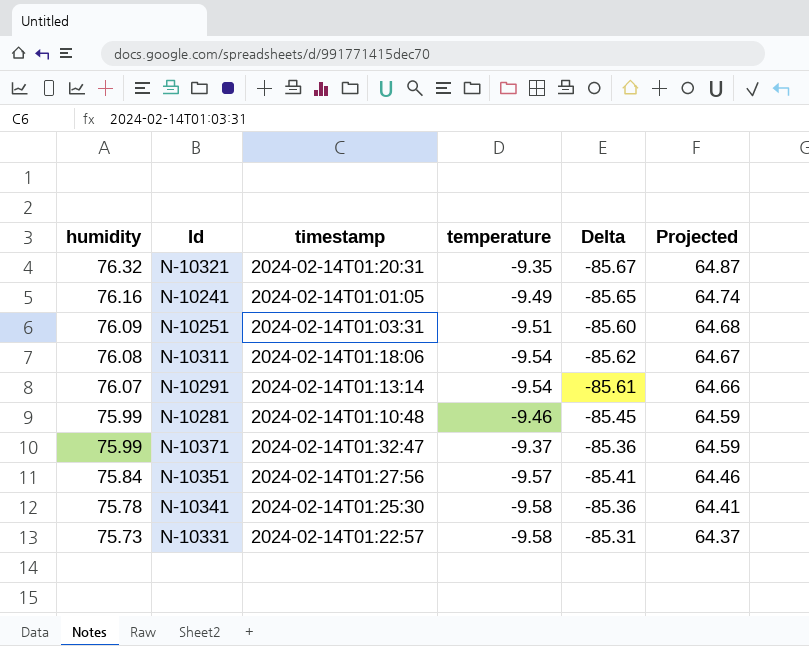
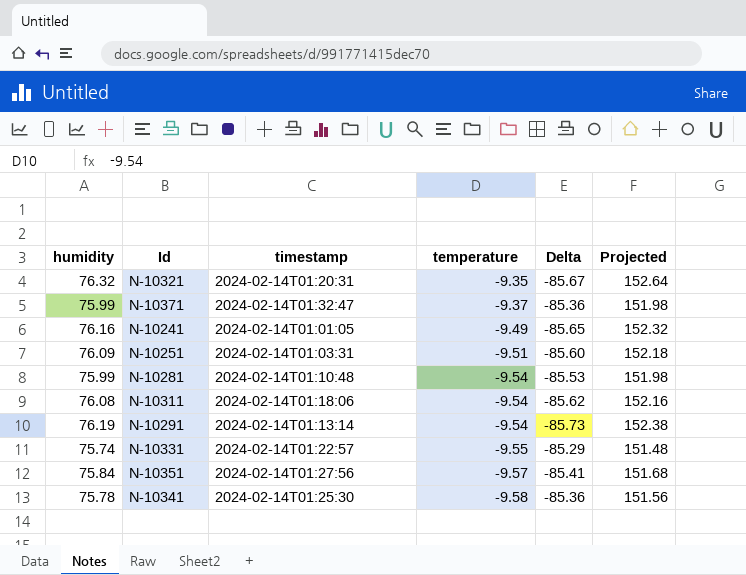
row order: humidity descending -> temperature descending
column Projected | formula: [humidity] * 0.85 -> [humidity] * 2
N-10281 | temperature: -9.46 -> -9.54
N-10281 | Delta: -85.45 -> -85.53
N-10291 | humidity: 76.07 -> 76.19
N-10291 | Delta: -85.61 -> -85.73
N-10331 | humidity: 75.73 -> 75.74
N-10331 | temperature: -9.58 -> -9.55
N-10331 | Delta: -85.31 -> -85.29

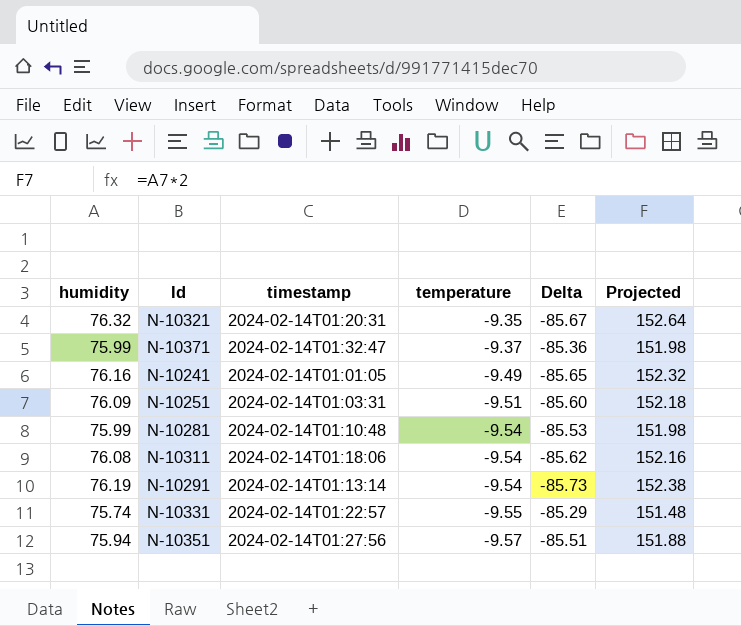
row N-10341: 75.78 | 2024-02-14T01:25:30 | -9.58 | -85.36 | 151.56 -> none
N-10351 | humidity: 75.84 -> 75.94
N-10351 | Delta: -85.41 -> -85.51
N-10351 | Projected: 151.68 -> 151.88

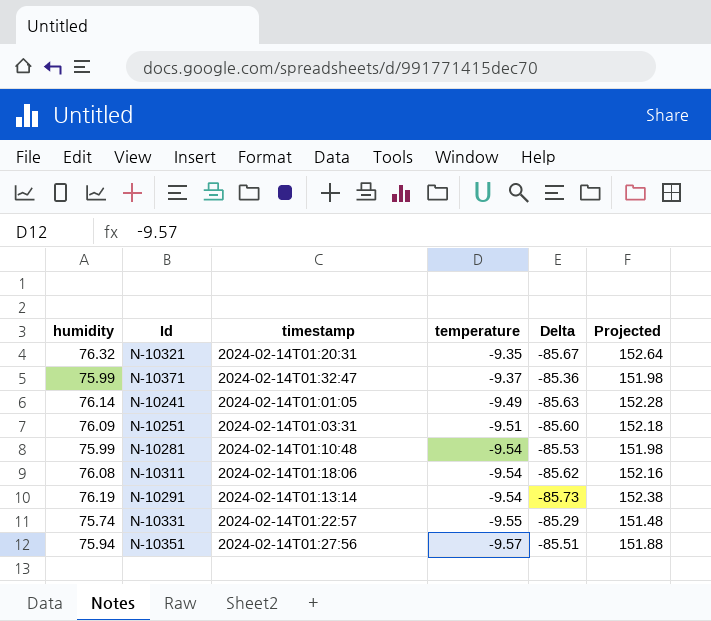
N-10241 | humidity: 76.16 -> 76.14
N-10241 | Delta: -85.65 -> -85.63
N-10241 | Projected: 152.32 -> 152.28

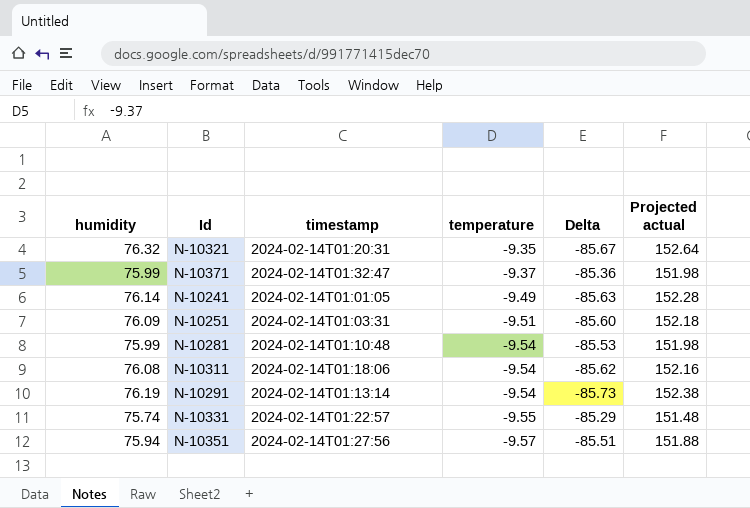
column name: Projected -> Projected actual

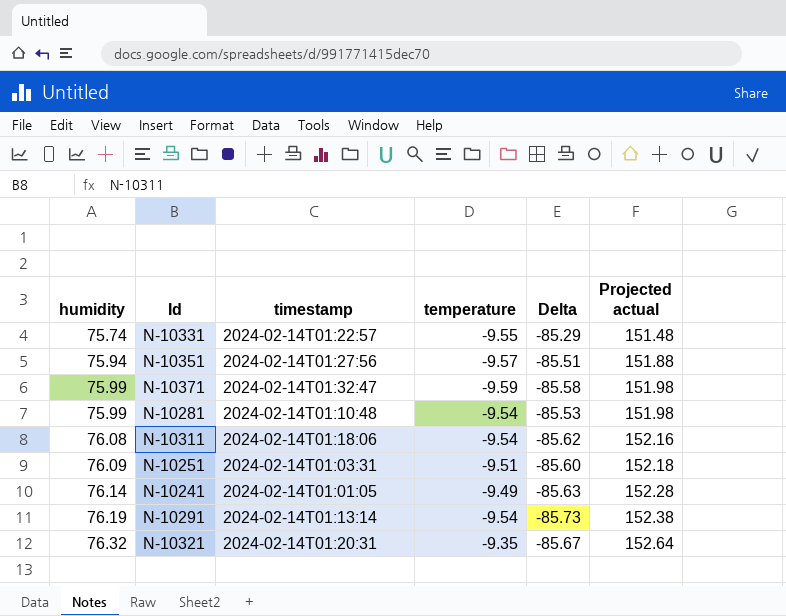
row order: temperature descending -> humidity ascending
N-10371 | temperature: -9.37 -> -9.59
N-10371 | Delta: -85.36 -> -85.58

